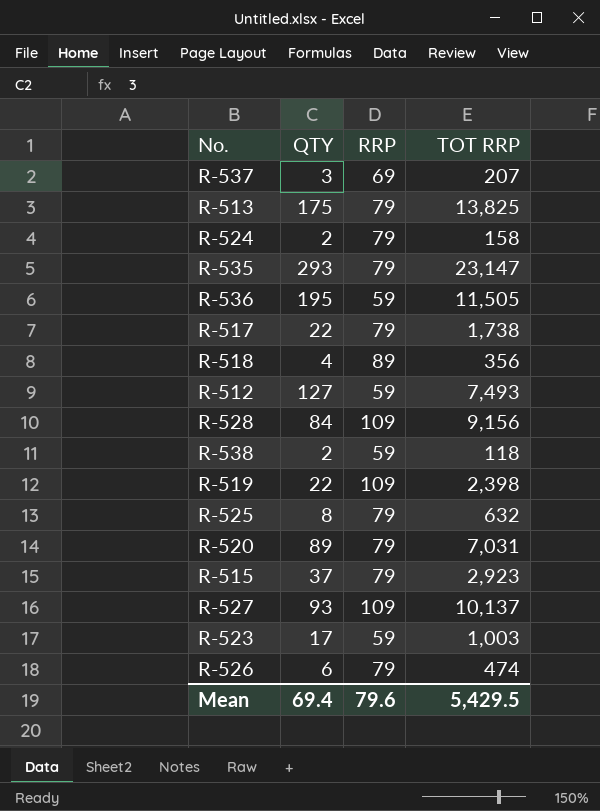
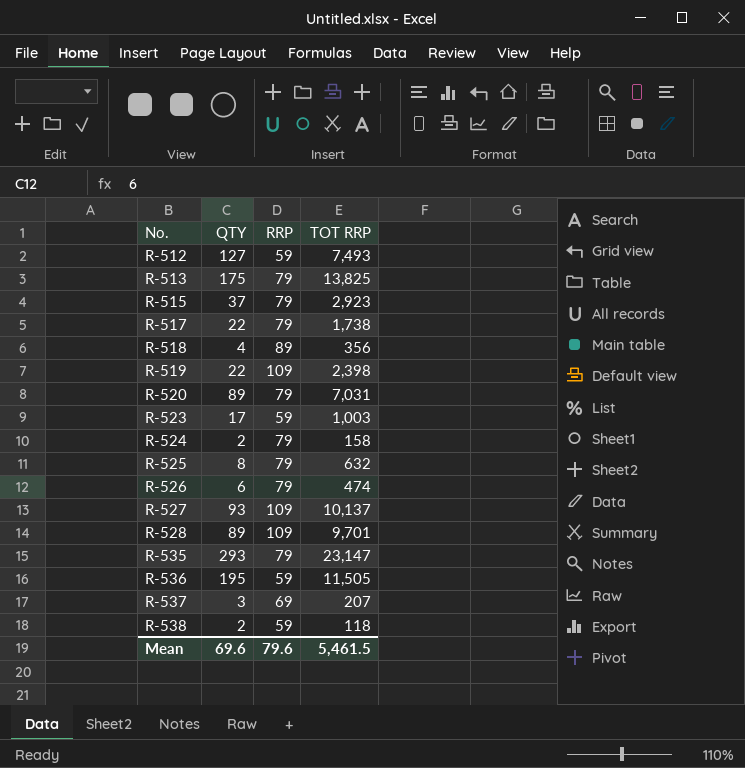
row order: none -> No. ascending
R-528 | QTY: 84 -> 89
R-528 | TOT RRP: 9,156 -> 9,701
Mean | QTY: 69.4 -> 69.6
Mean | TOT RRP: 5,429.5 -> 5,461.5

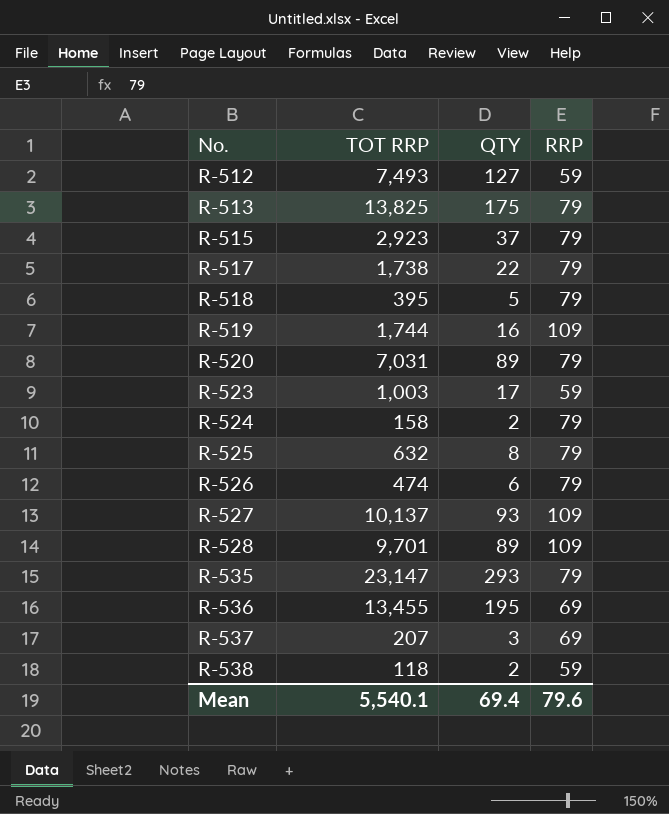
column TOT RRP | position: 4 -> 2
R-518 | TOT RRP: 356 -> 395
R-518 | QTY: 4 -> 5
R-518 | RRP: 89 -> 79
R-519 | TOT RRP: 2,398 -> 1,744
R-519 | QTY: 22 -> 16
R-536 | TOT RRP: 11,505 -> 13,455
R-536 | RRP: 59 -> 69
Mean | TOT RRP: 5,461.5 -> 5,540.1
Mean | QTY: 69.6 -> 69.4

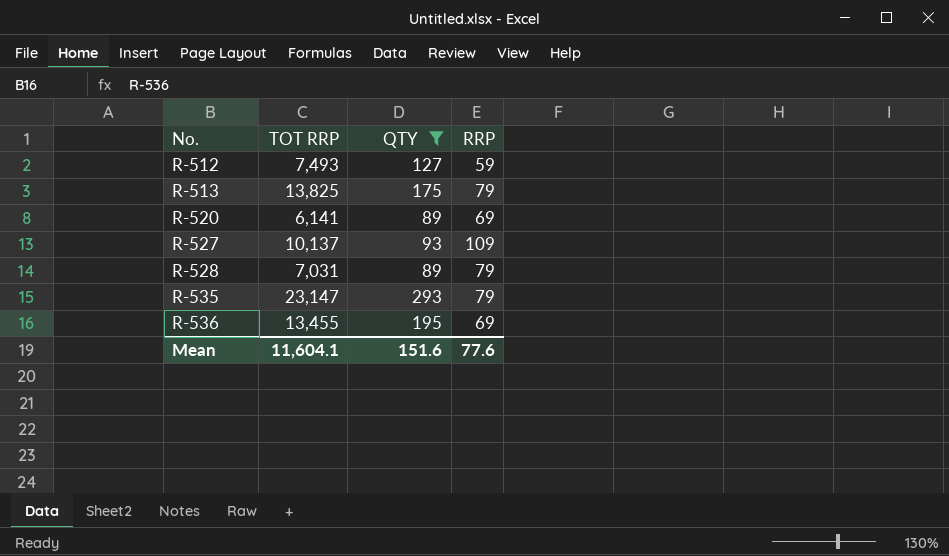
filter: none -> QTY >= 89
R-520 | TOT RRP: 7,031 -> 6,141
R-520 | RRP: 79 -> 69
R-528 | TOT RRP: 9,701 -> 7,031
R-528 | RRP: 109 -> 79
Mean | TOT RRP: 5,540.1 -> 11,604.1
Mean | QTY: 69.4 -> 151.6
Mean | RRP: 79.6 -> 77.6

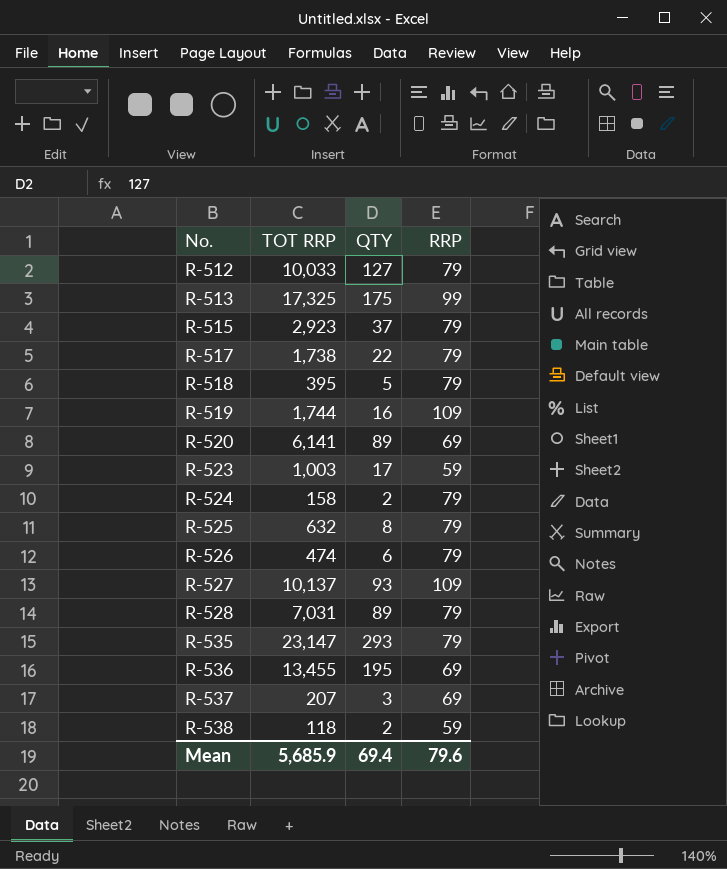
filter: QTY >= 89 -> none
R-512 | TOT RRP: 7,493 -> 10,033
R-512 | RRP: 59 -> 79
R-513 | TOT RRP: 13,825 -> 17,325
R-513 | RRP: 79 -> 99
Mean | TOT RRP: 11,604.1 -> 5,685.9
Mean | QTY: 151.6 -> 69.4
Mean | RRP: 77.6 -> 79.6

